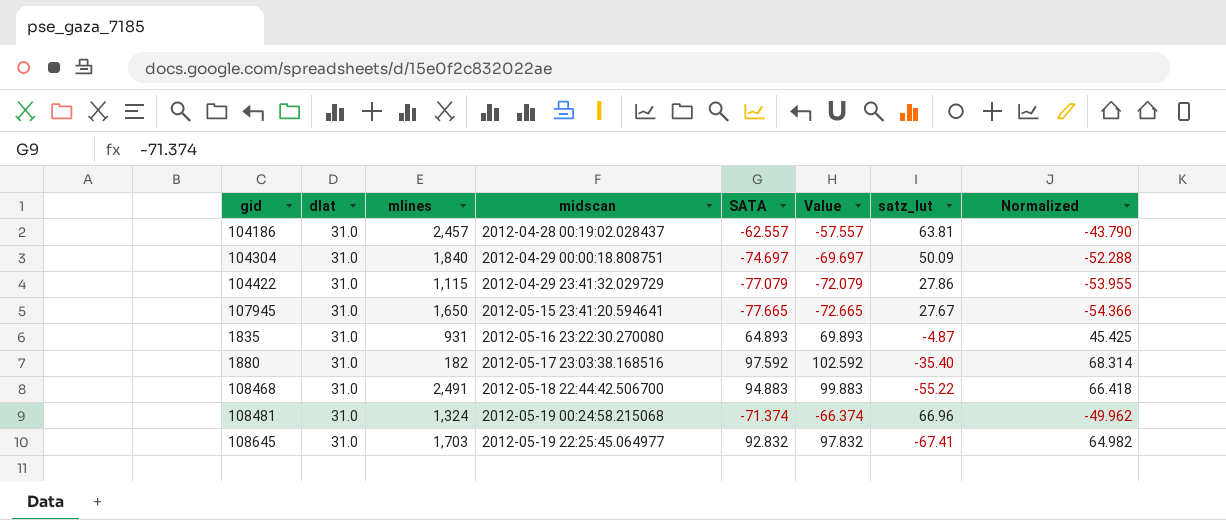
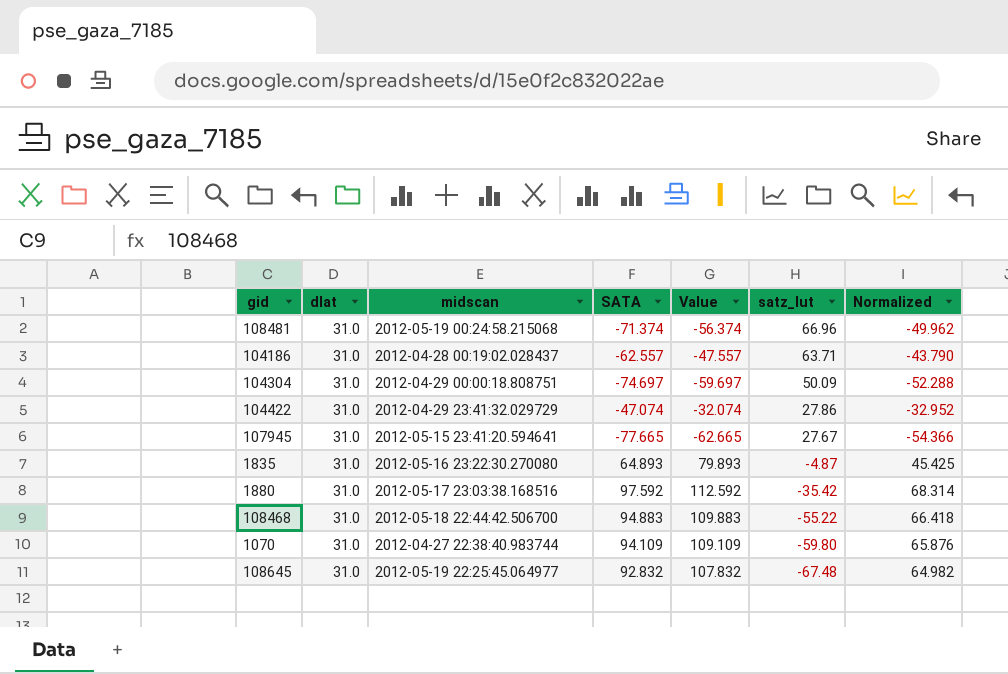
row order: midscan ascending -> satz_lut descending
column mlines | position: 3 -> none
column Value | formula: [SATA] + 5 -> [SATA] + 15
104186 | satz_lut: 63.81 -> 63.71
104422 | SATA: -77.079 -> -47.074
104422 | Normalized: -53.955 -> -32.952
1880 | satz_lut: -35.40 -> -35.42
row 1070: none -> 31.0 | 2012-04-27 22:38:40.983744 | 94.109 | 109.109 | -59.80 | 65.876
108645 | satz_lut: -67.41 -> -67.48

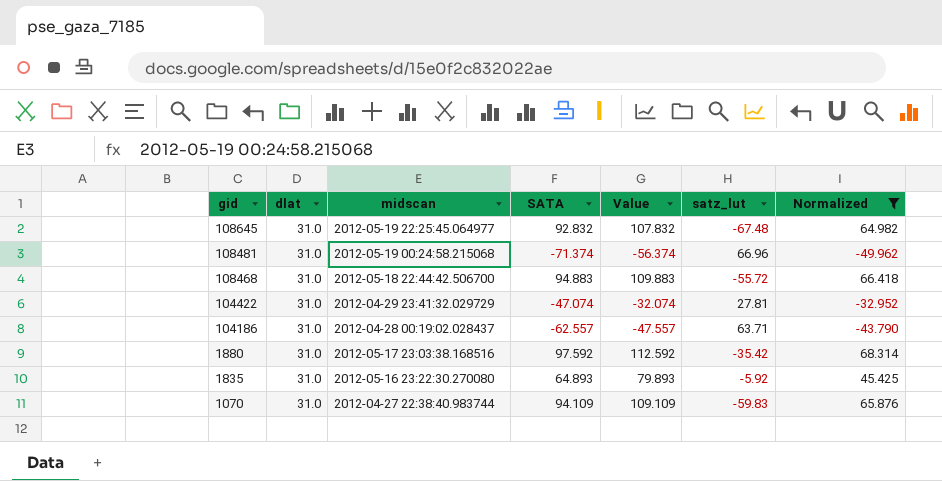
filter: none -> Normalized >= -49.962
row order: satz_lut descending -> gid descending
108468 | satz_lut: -55.22 -> -55.72
104422 | satz_lut: 27.86 -> 27.81
1835 | satz_lut: -4.87 -> -5.92
1070 | satz_lut: -59.80 -> -59.83

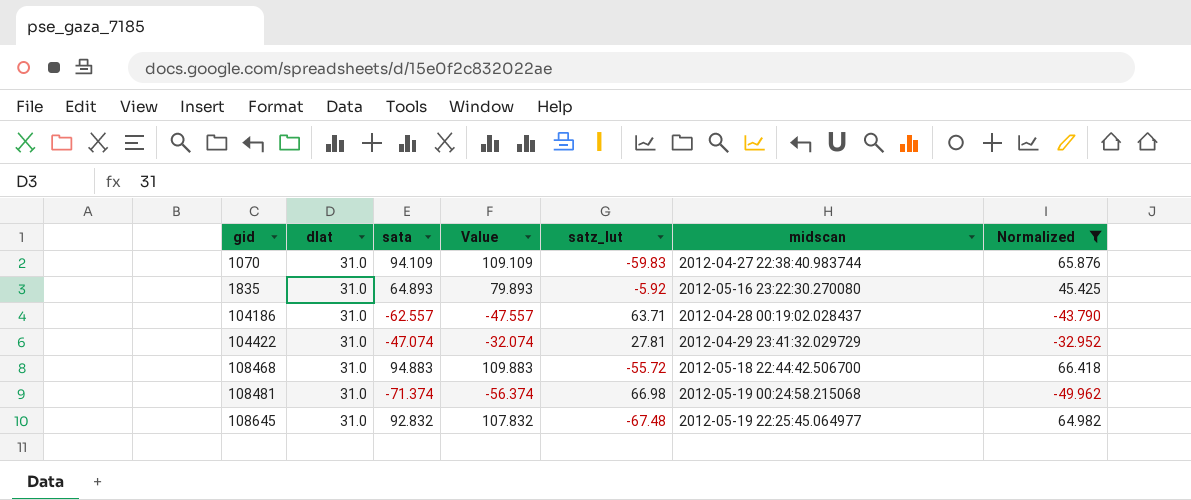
row order: gid descending -> gid ascending
column name: SATA -> sata
column midscan | position: 3 -> 6
row 1880: 31.0 | 2012-05-17 23:03:38.168516 | 97.592 | 112.592 | -35.42 | 68.314 -> none
108481 | satz_lut: 66.96 -> 66.98

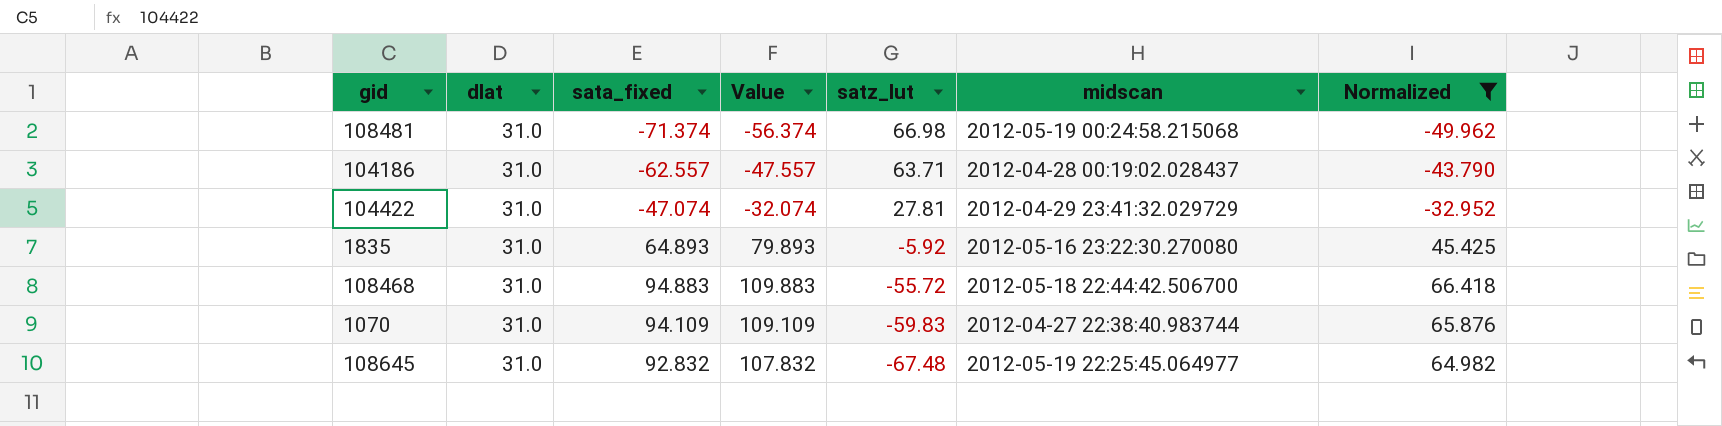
row order: gid ascending -> satz_lut descending
column name: sata -> sata_fixed

